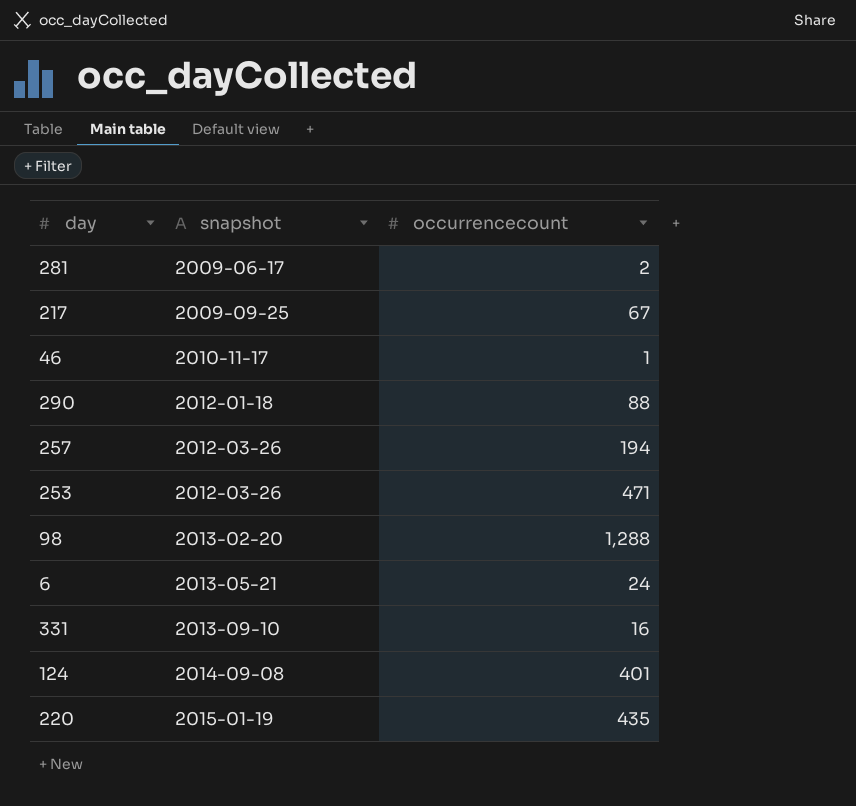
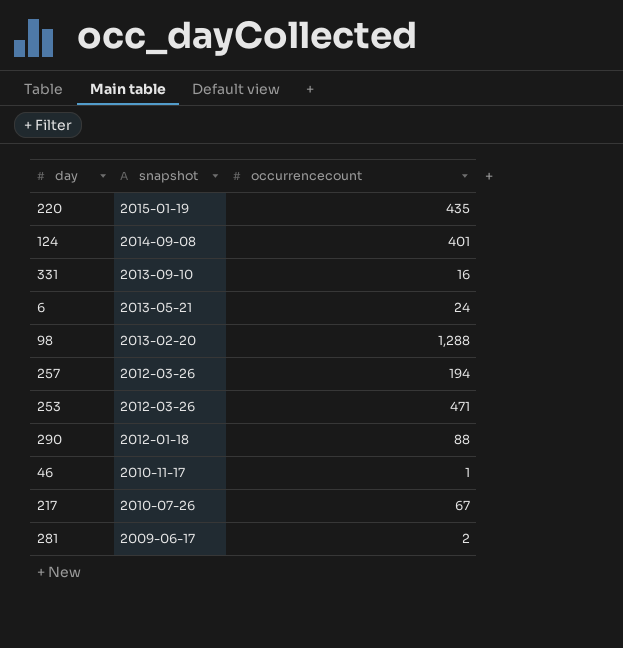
row order: snapshot ascending -> snapshot descending
217 | snapshot: 2009-09-25 -> 2010-07-26

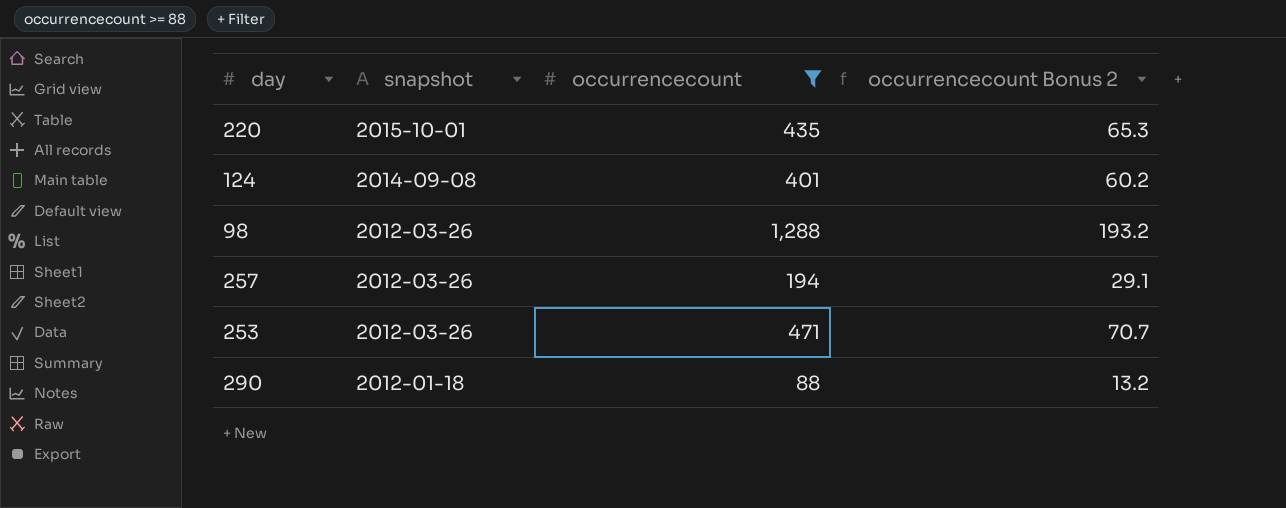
filter: none -> occurrencecount >= 88
column occurrencecount Bonus 2 | formula: none -> [occurrencecount] * 0.15
220 | snapshot: 2015-01-19 -> 2015-10-01
98 | snapshot: 2013-02-20 -> 2012-03-26

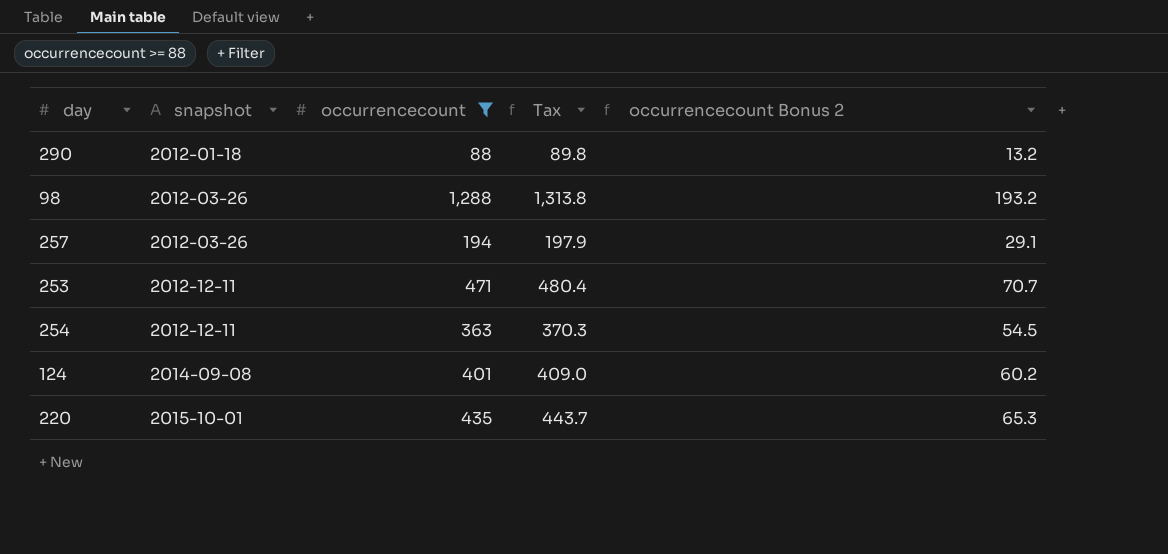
row order: snapshot descending -> snapshot ascending
column Tax | formula: none -> [occurrencecount] * 1.02
253 | snapshot: 2012-03-26 -> 2012-12-11
row 254: none -> 2012-12-11 | 363 | 370.3 | 54.5

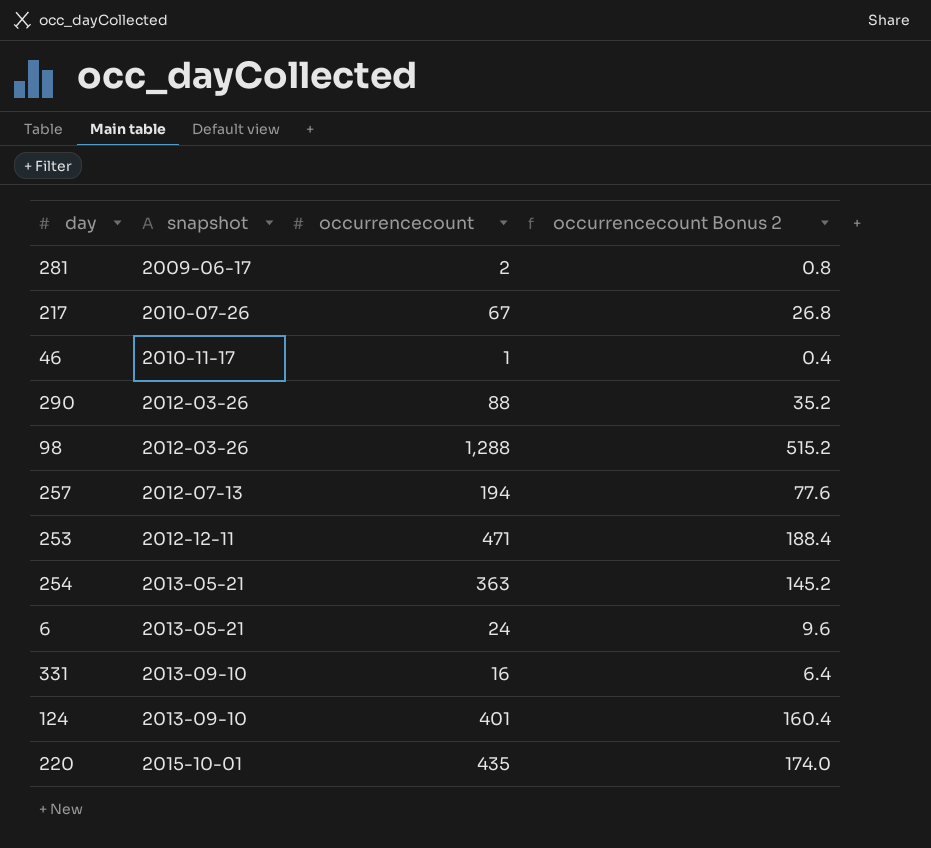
filter: occurrencecount >= 88 -> none
column Tax | formula: [occurrencecount] * 1.02 -> none
column occurrencecount Bonus 2 | formula: [occurrencecount] * 0.15 -> [occurrencecount] * 0.4
290 | snapshot: 2012-01-18 -> 2012-03-26
257 | snapshot: 2012-03-26 -> 2012-07-13
254 | snapshot: 2012-12-11 -> 2013-05-21
124 | snapshot: 2014-09-08 -> 2013-09-10

